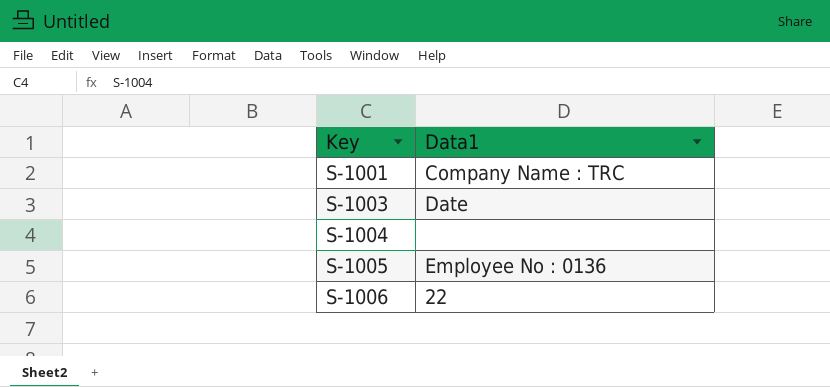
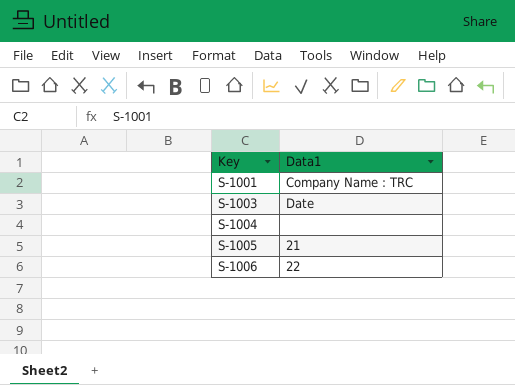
S-1005 | Data1: Employee No : 0136 -> 21

